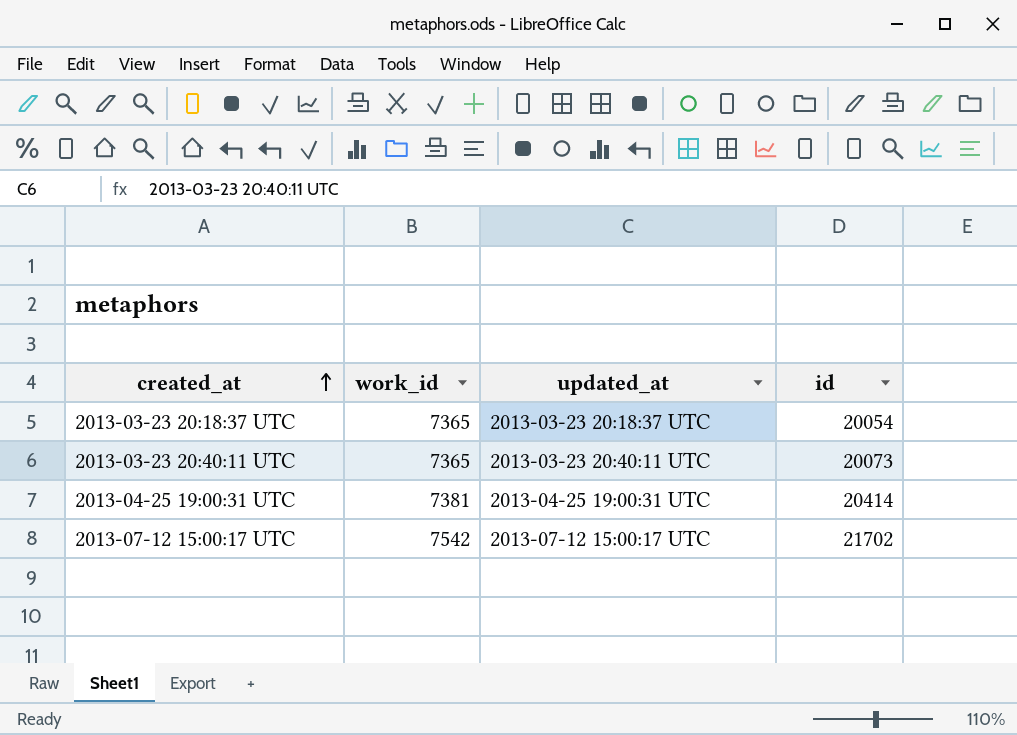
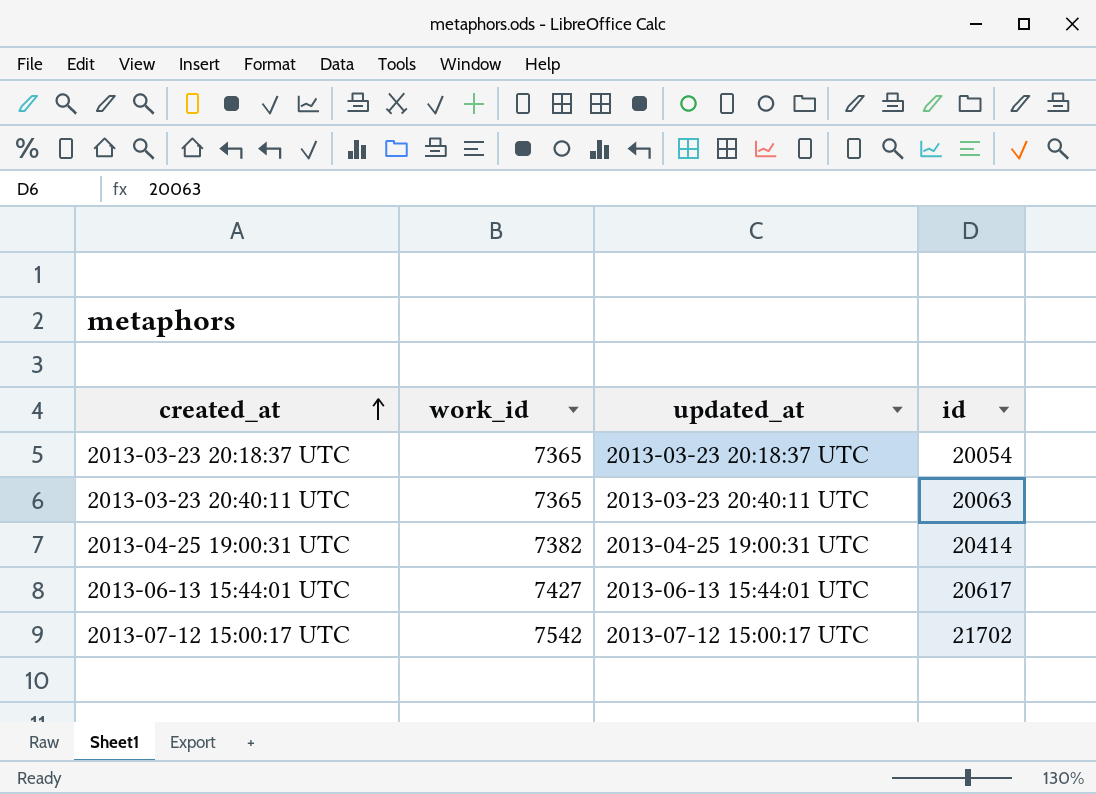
2013-03-23 20:40:11 UTC | id: 20073 -> 20063
2013-04-25 19:00:31 UTC | work_id: 7381 -> 7382
row 2013-06-13 15:44:01 UTC: none -> 7427 | 2013-06-13 15:44:01 UTC | 20617

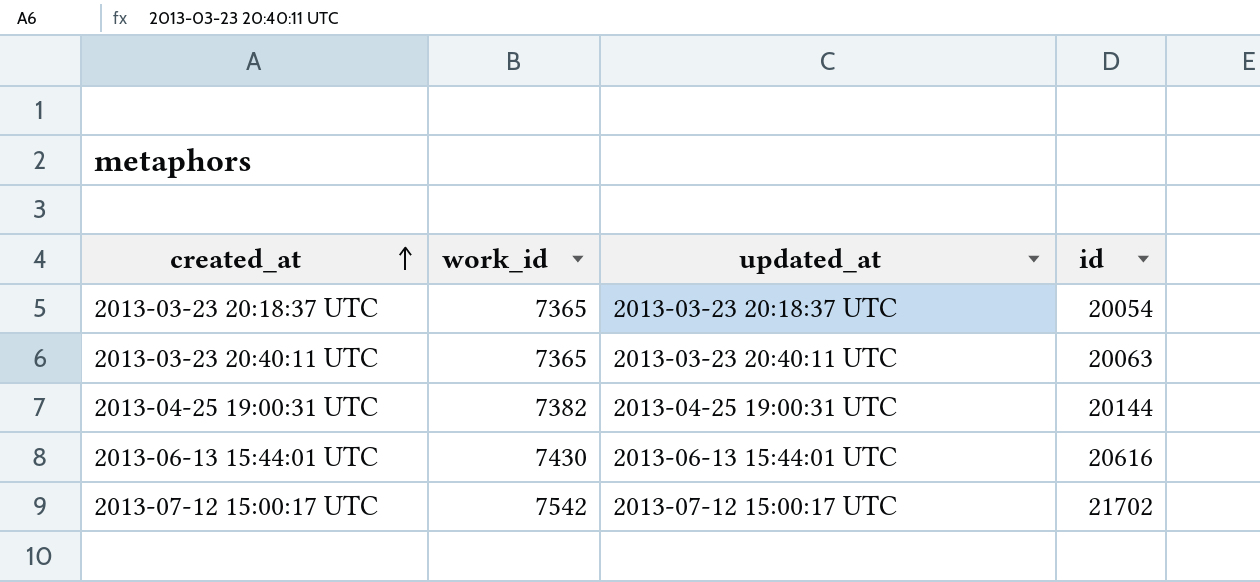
2013-04-25 19:00:31 UTC | id: 20414 -> 20144
2013-06-13 15:44:01 UTC | work_id: 7427 -> 7430
2013-06-13 15:44:01 UTC | id: 20617 -> 20616

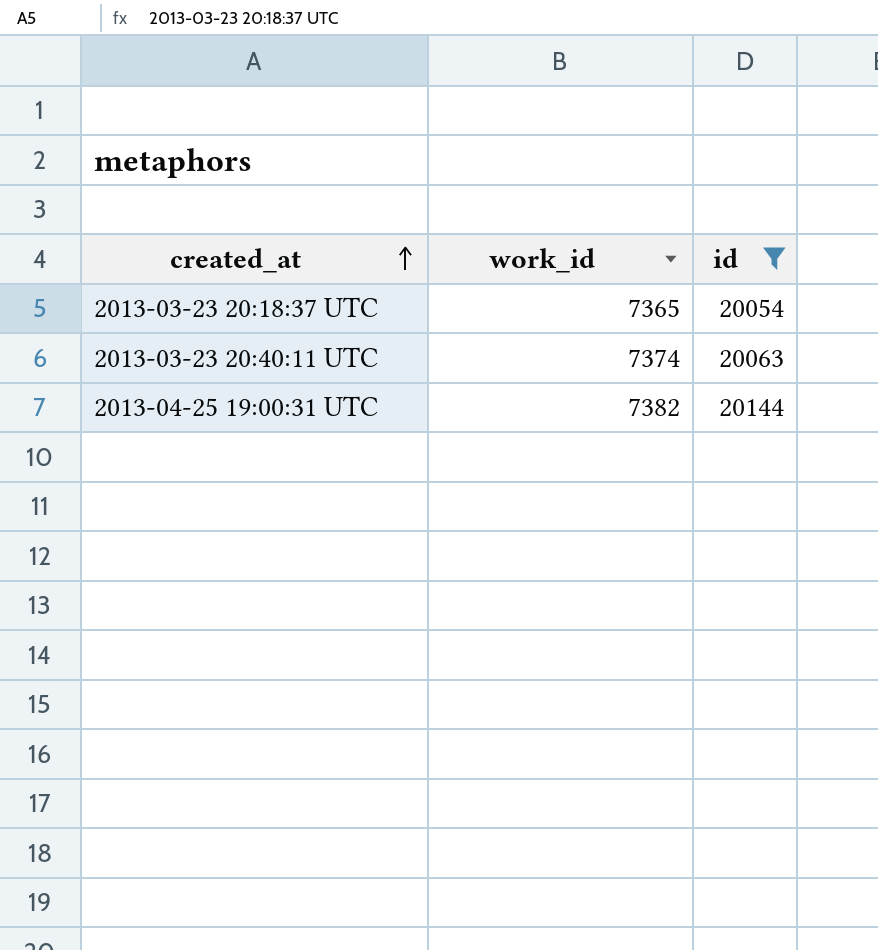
filter: none -> id <= 20144
column updated_at | position: 3 -> none
2013-03-23 20:40:11 UTC | work_id: 7365 -> 7374

